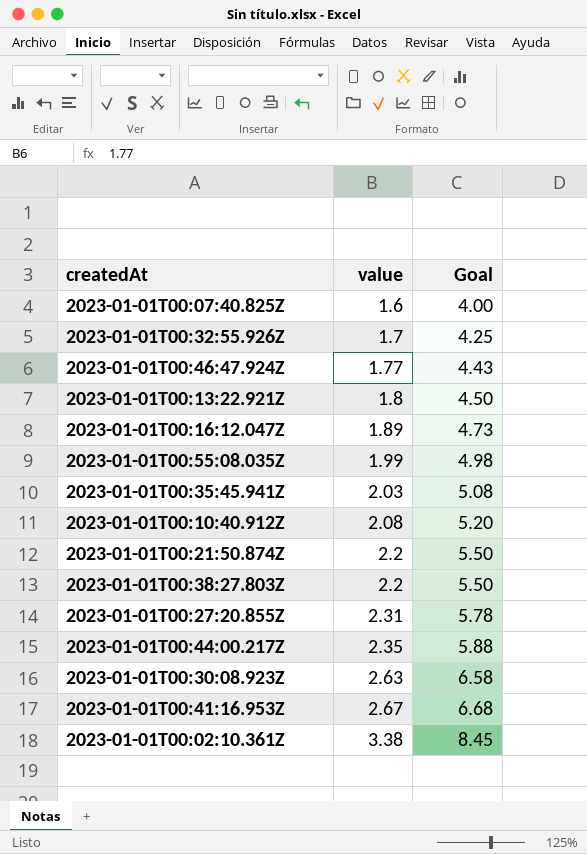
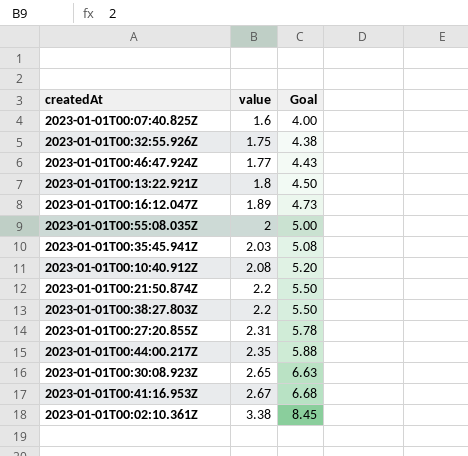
2023-01-01T00:32:55.926Z | value: 1.7 -> 1.75
2023-01-01T00:32:55.926Z | Goal: 4.25 -> 4.38
2023-01-01T00:55:08.035Z | value: 1.99 -> 2
2023-01-01T00:55:08.035Z | Goal: 4.98 -> 5.00
2023-01-01T00:30:08.923Z | value: 2.63 -> 2.65
2023-01-01T00:30:08.923Z | Goal: 6.58 -> 6.63

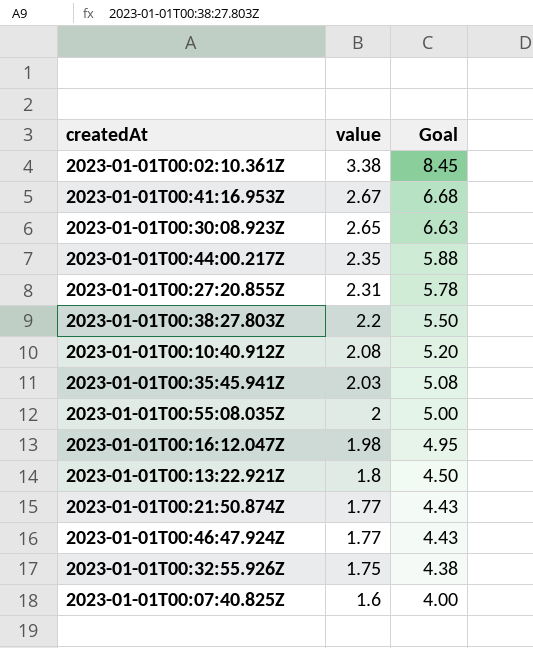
row order: value ascending -> value descending
2023-01-01T00:16:12.047Z | value: 1.89 -> 1.98
2023-01-01T00:16:12.047Z | Goal: 4.73 -> 4.95
2023-01-01T00:21:50.874Z | value: 2.2 -> 1.77
2023-01-01T00:21:50.874Z | Goal: 5.50 -> 4.43

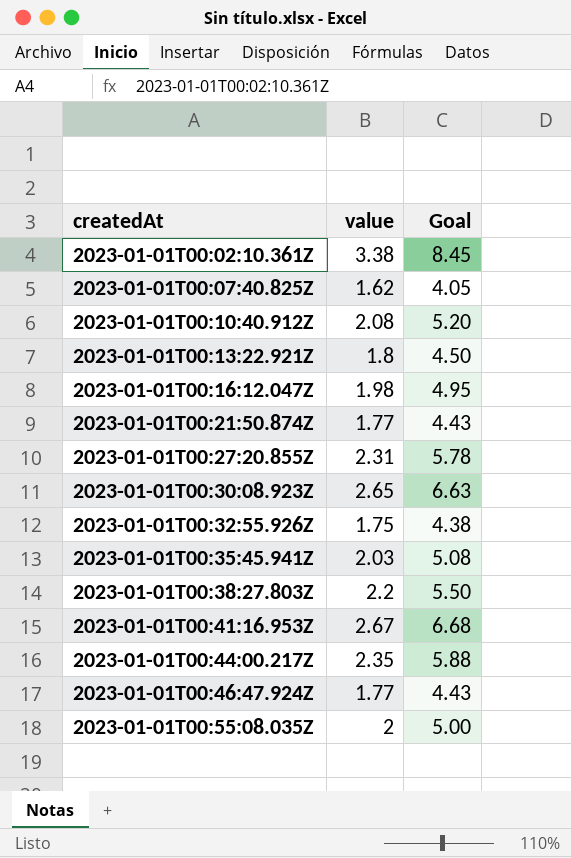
row order: value descending -> createdAt ascending
2023-01-01T00:07:40.825Z | value: 1.6 -> 1.62
2023-01-01T00:07:40.825Z | Goal: 4.00 -> 4.05

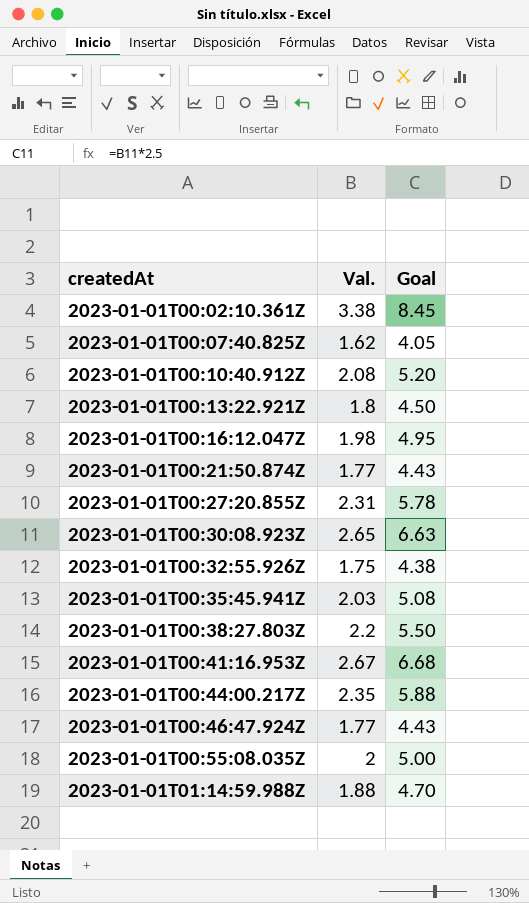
column name: value -> Val.
row 2023-01-01T01:14:59.988Z: none -> 1.88 | 4.70

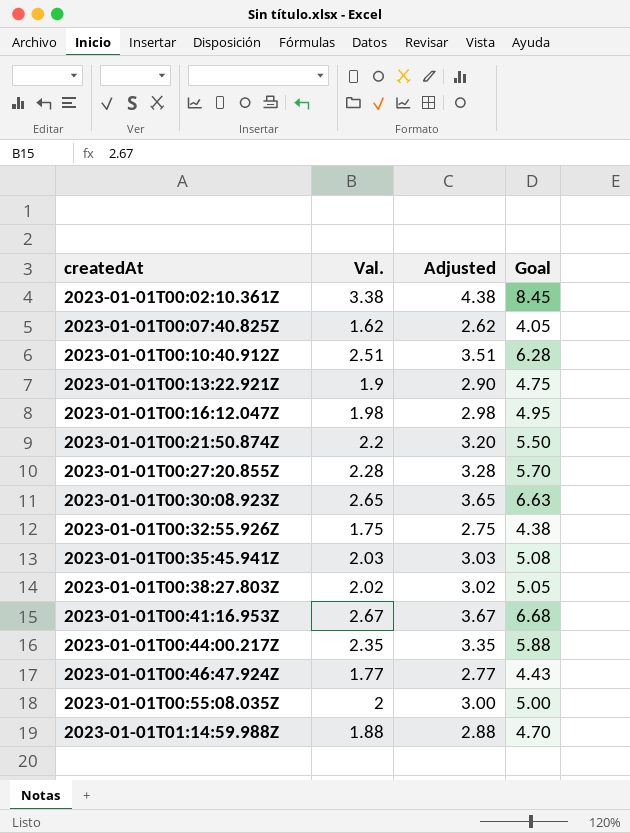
column Adjusted | formula: none -> [Val.] + 1
2023-01-01T00:10:40.912Z | Val.: 2.08 -> 2.51
2023-01-01T00:10:40.912Z | Goal: 5.20 -> 6.28
2023-01-01T00:13:22.921Z | Val.: 1.8 -> 1.9
2023-01-01T00:13:22.921Z | Goal: 4.50 -> 4.75
2023-01-01T00:21:50.874Z | Val.: 1.77 -> 2.2
2023-01-01T00:21:50.874Z | Goal: 4.43 -> 5.50
2023-01-01T00:27:20.855Z | Val.: 2.31 -> 2.28
2023-01-01T00:27:20.855Z | Goal: 5.78 -> 5.70
2023-01-01T00:38:27.803Z | Val.: 2.2 -> 2.02
2023-01-01T00:38:27.803Z | Goal: 5.50 -> 5.05

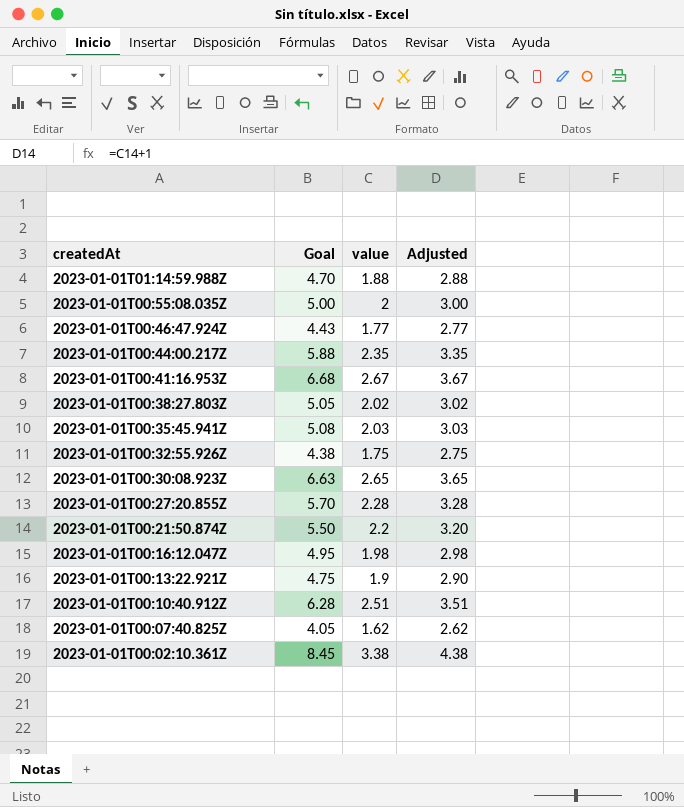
row order: createdAt ascending -> createdAt descending
column Goal | position: 4 -> 2
column name: Val. -> value

